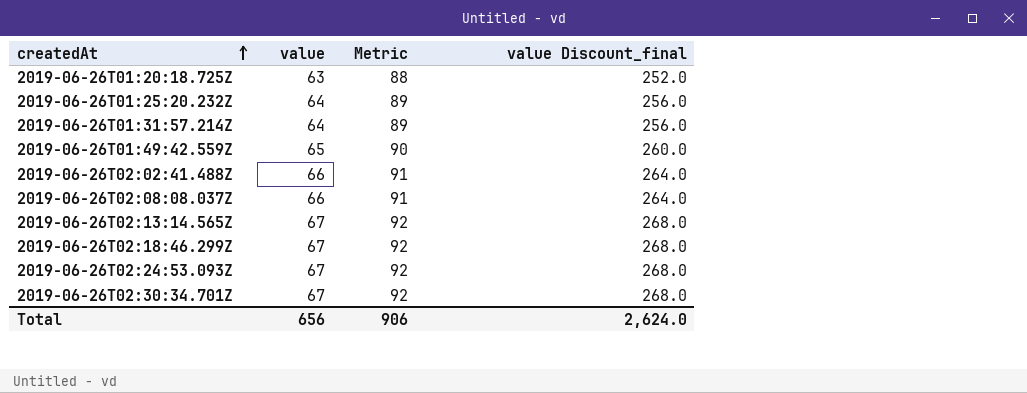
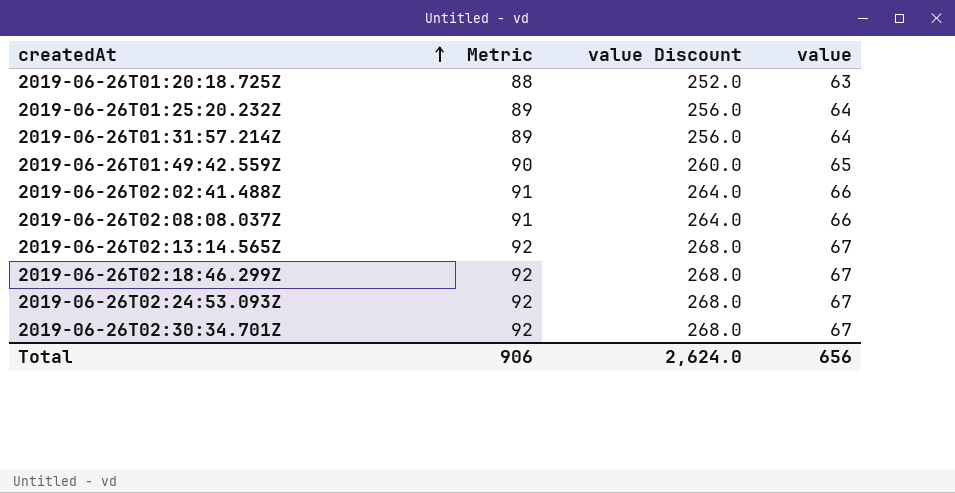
column name: value Discount_final -> value Discount
column value | position: 2 -> 4

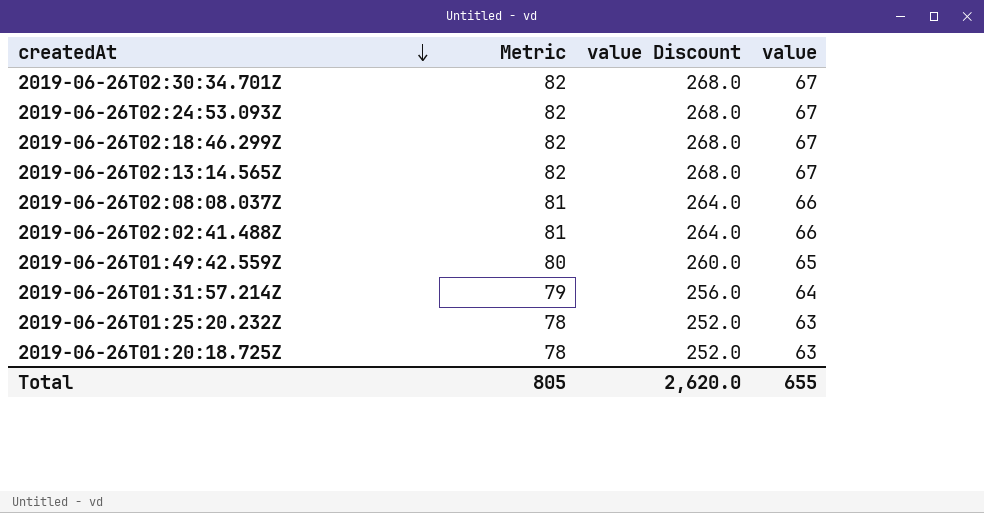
row order: createdAt ascending -> createdAt descending
column Metric | formula: [value] + 25 -> [value] + 15
2019-06-26T01:25:20.232Z | value Discount: 256.0 -> 252.0
2019-06-26T01:25:20.232Z | value: 64 -> 63
Total | Metric: 906 -> 805
Total | value Discount: 2,624.0 -> 2,620.0
Total | value: 656 -> 655

